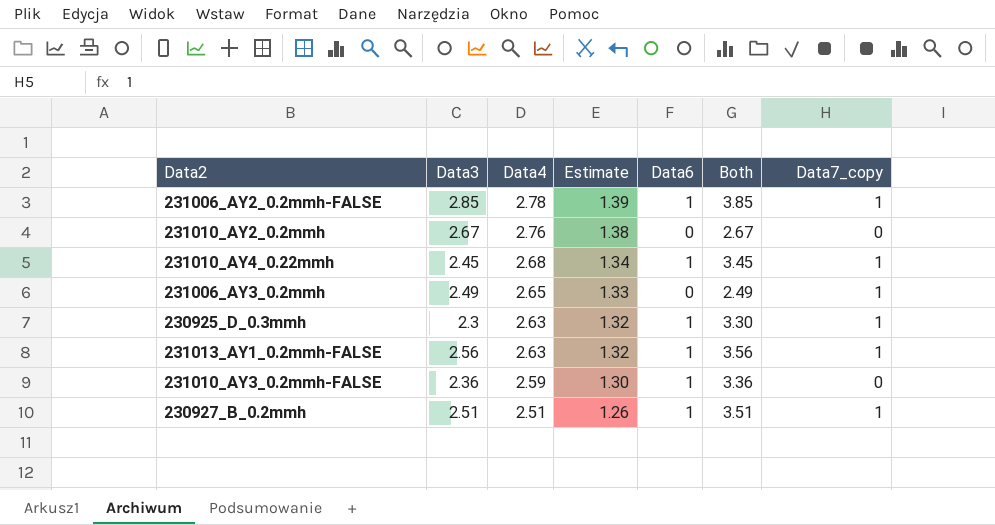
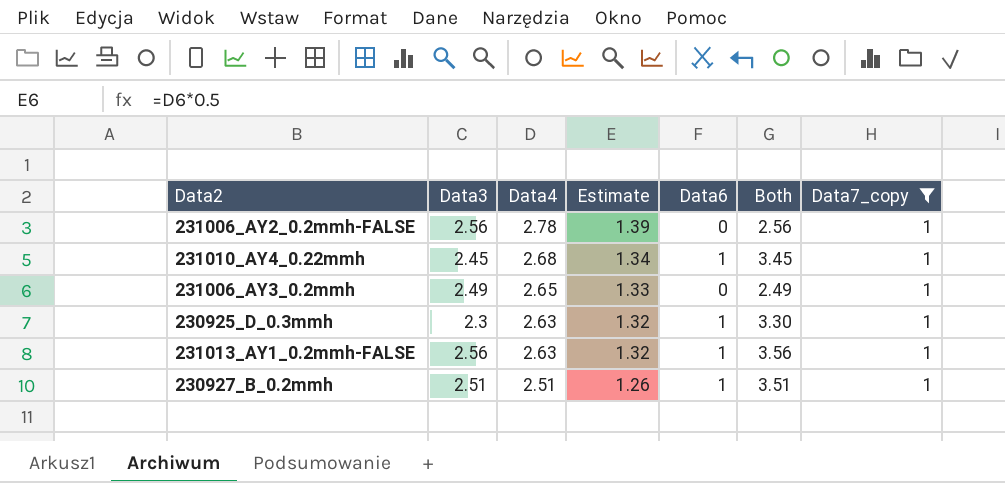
filter: none -> Data7_copy = 1
231006_AY2_0.2mmh-FALSE | Data3: 2.85 -> 2.56
231006_AY2_0.2mmh-FALSE | Data6: 1 -> 0
231006_AY2_0.2mmh-FALSE | Both: 3.85 -> 2.56

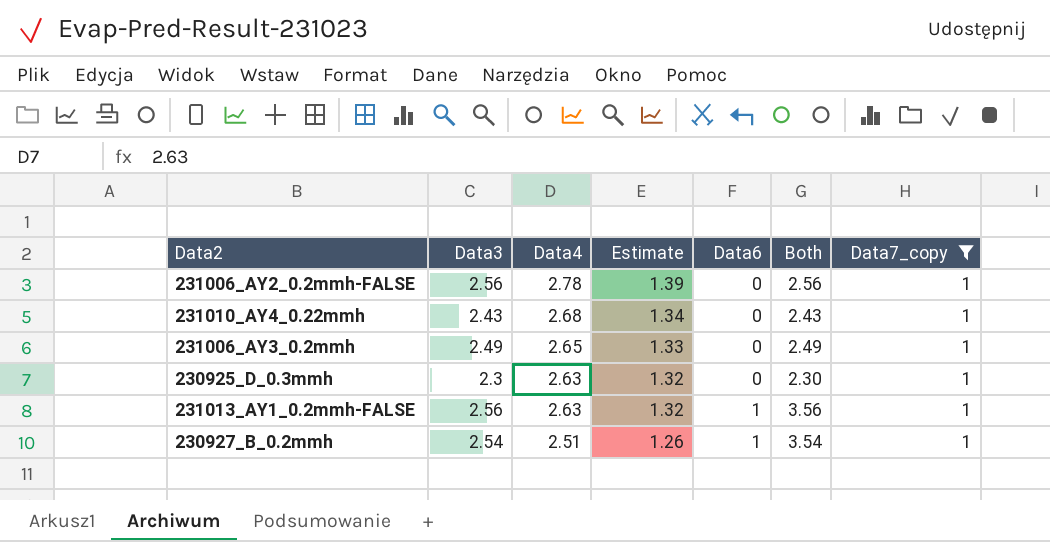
231010_AY4_0.22mmh | Data3: 2.45 -> 2.43
231010_AY4_0.22mmh | Data6: 1 -> 0
231010_AY4_0.22mmh | Both: 3.45 -> 2.43
230925_D_0.3mmh | Data6: 1 -> 0
230925_D_0.3mmh | Both: 3.30 -> 2.30
230927_B_0.2mmh | Data3: 2.51 -> 2.54
230927_B_0.2mmh | Both: 3.51 -> 3.54

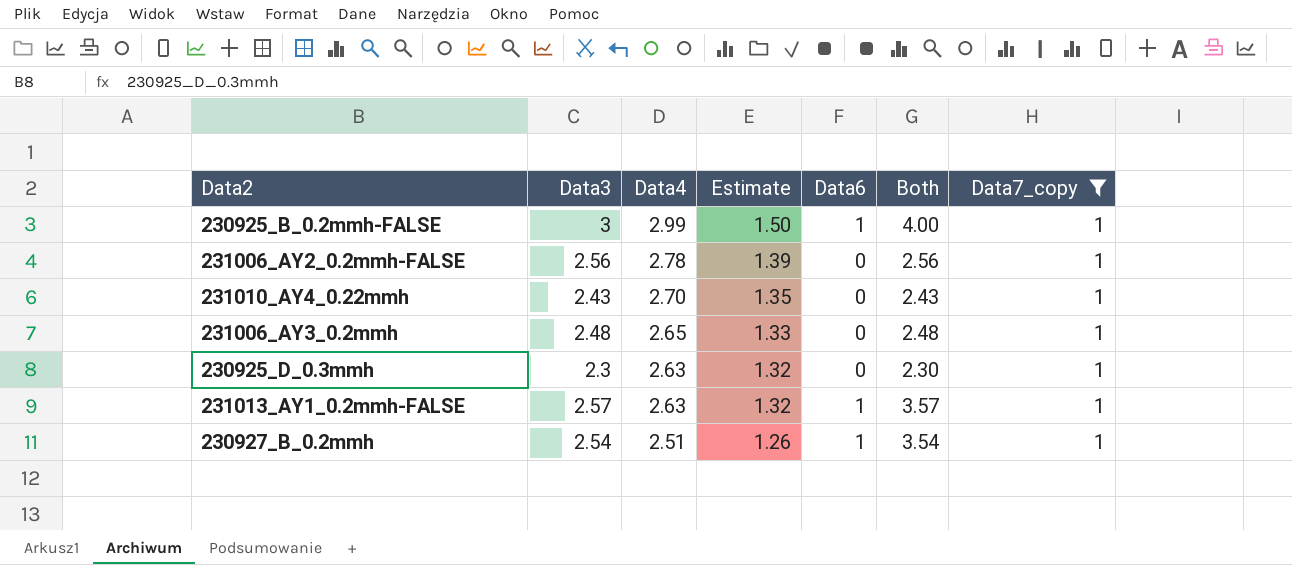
row 230925_B_0.2mmh-FALSE: none -> 3 | 2.99 | 1.50 | 1 | 4.00 | 1
231010_AY4_0.22mmh | Data4: 2.68 -> 2.70
231010_AY4_0.22mmh | Estimate: 1.34 -> 1.35
231006_AY3_0.2mmh | Data3: 2.49 -> 2.48
231006_AY3_0.2mmh | Both: 2.49 -> 2.48
231013_AY1_0.2mmh-FALSE | Data3: 2.56 -> 2.57
231013_AY1_0.2mmh-FALSE | Both: 3.56 -> 3.57

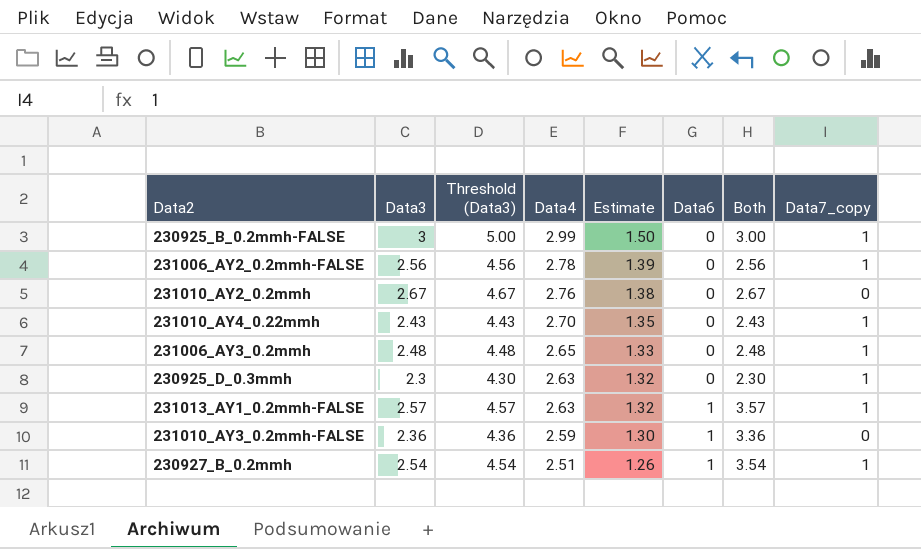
filter: Data7_copy = 1 -> none
column Threshold (Data3) | formula: none -> [Data3] + 2
230925_B_0.2mmh-FALSE | Data6: 1 -> 0
230925_B_0.2mmh-FALSE | Both: 4.00 -> 3.00

